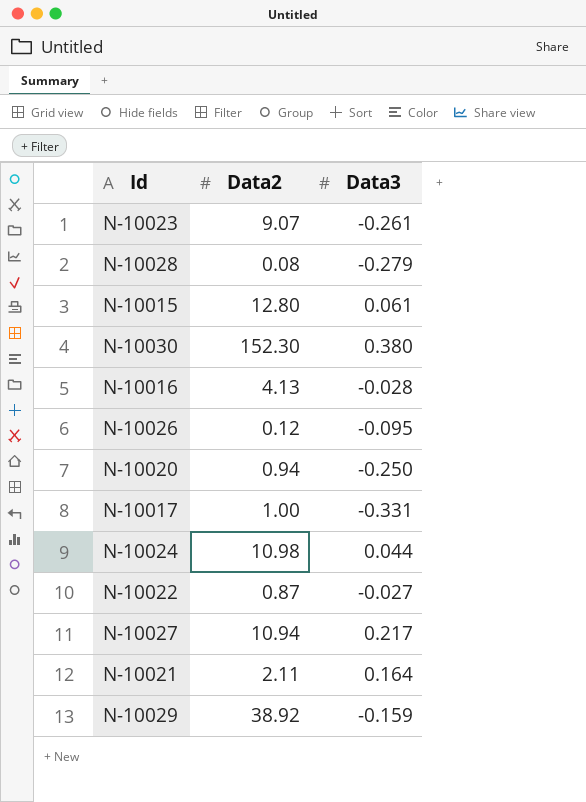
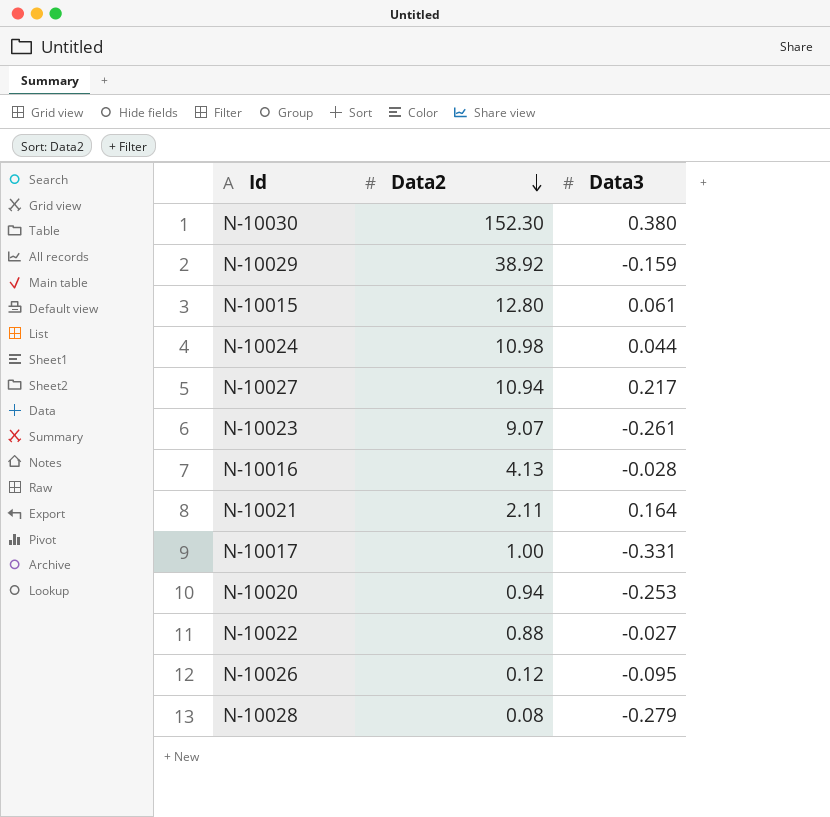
row order: none -> Data2 descending
N-10020 | Data3: -0.250 -> -0.253
N-10022 | Data2: 0.87 -> 0.88

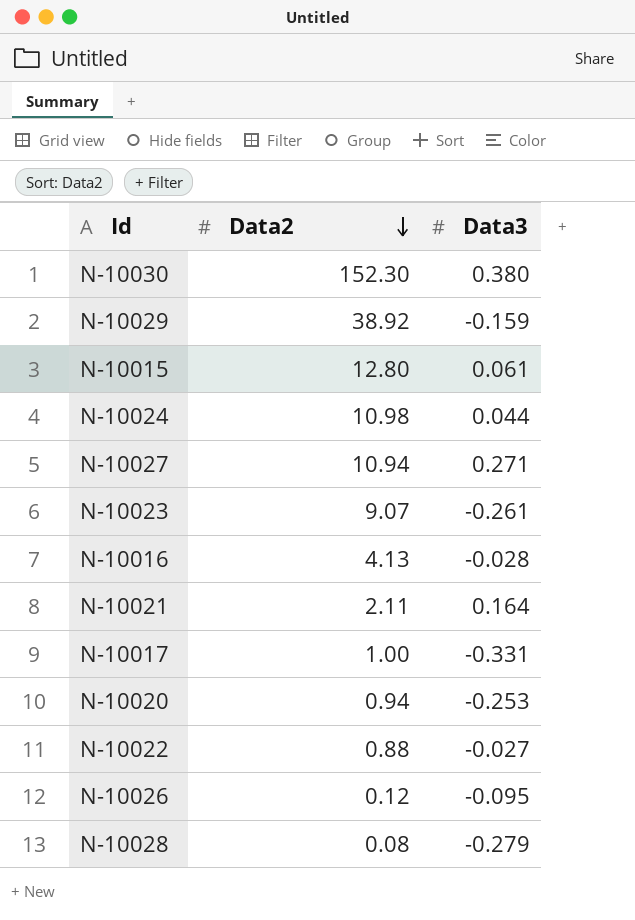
N-10027 | Data3: 0.217 -> 0.271

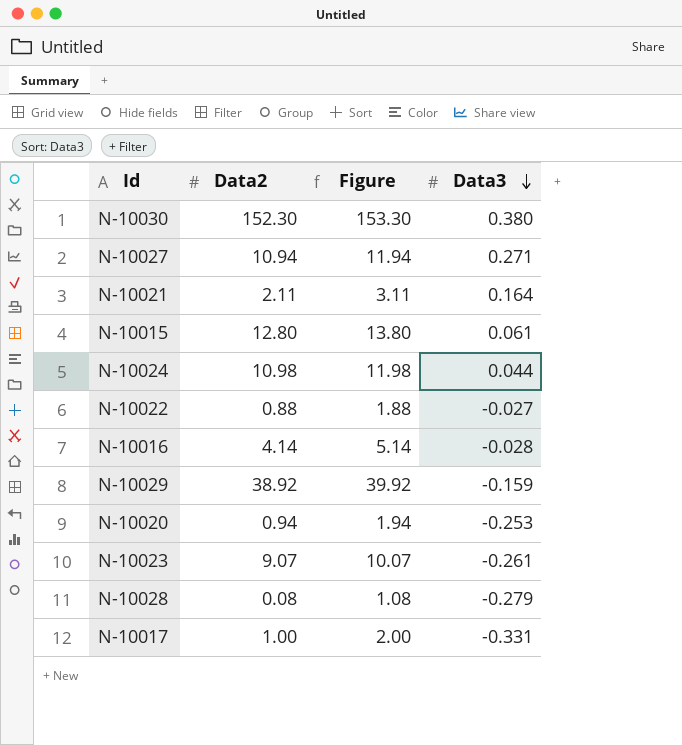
row order: Data2 descending -> Data3 descending
column Figure | formula: none -> [Data2] + 1
row N-10026: 0.12 | -0.095 -> none
N-10016 | Data2: 4.13 -> 4.14

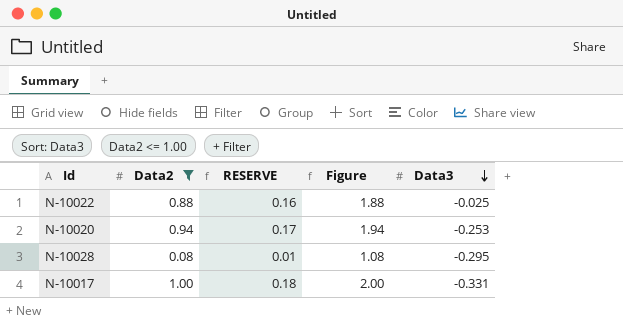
filter: none -> Data2 <= 1.00
column RESERVE | formula: none -> [Data2] * 0.18
N-10022 | Data3: -0.027 -> -0.025
N-10028 | Data3: -0.279 -> -0.295

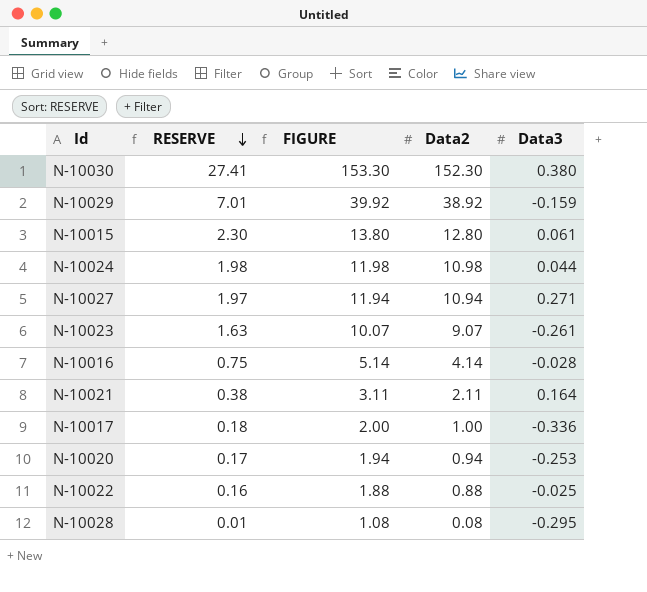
filter: Data2 <= 1.00 -> none
row order: Data3 descending -> RESERVE descending
column name: Figure -> FIGURE
column Data2 | position: 2 -> 4
N-10017 | Data3: -0.331 -> -0.336

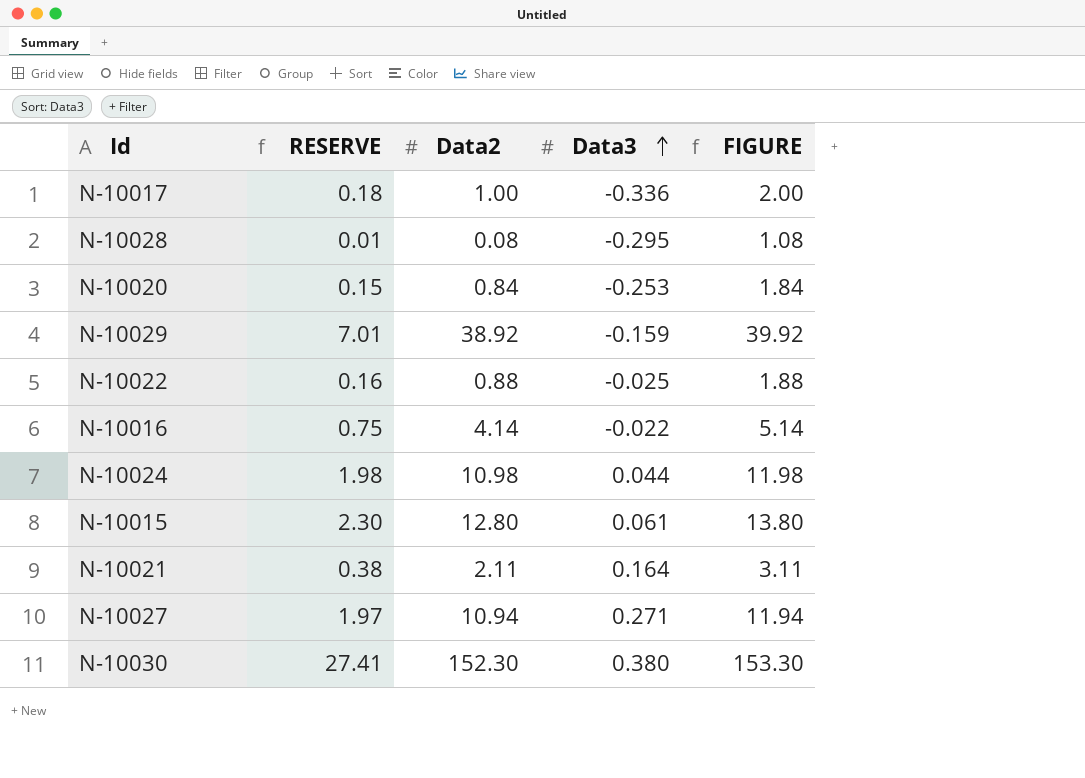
row order: RESERVE descending -> Data3 ascending
column FIGURE | position: 3 -> 5
row N-10023: 1.63 | 10.07 | 9.07 | -0.261 -> none
N-10020 | RESERVE: 0.17 -> 0.15
N-10020 | Data2: 0.94 -> 0.84
N-10020 | FIGURE: 1.94 -> 1.84
N-10016 | Data3: -0.028 -> -0.022

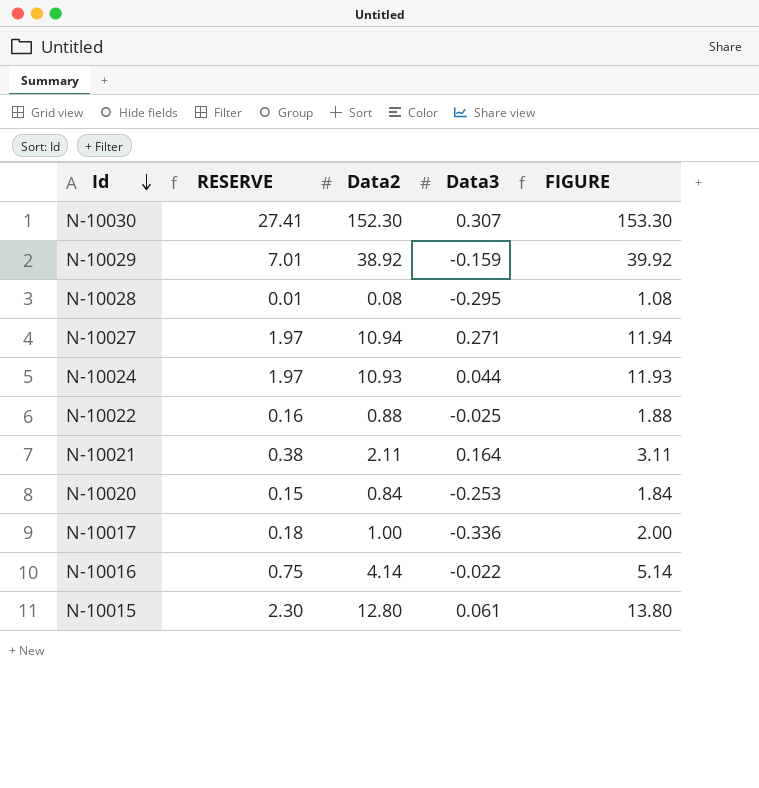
row order: Data3 ascending -> Id descending
N-10030 | Data3: 0.380 -> 0.307
N-10024 | RESERVE: 1.98 -> 1.97
N-10024 | Data2: 10.98 -> 10.93
N-10024 | FIGURE: 11.98 -> 11.93

